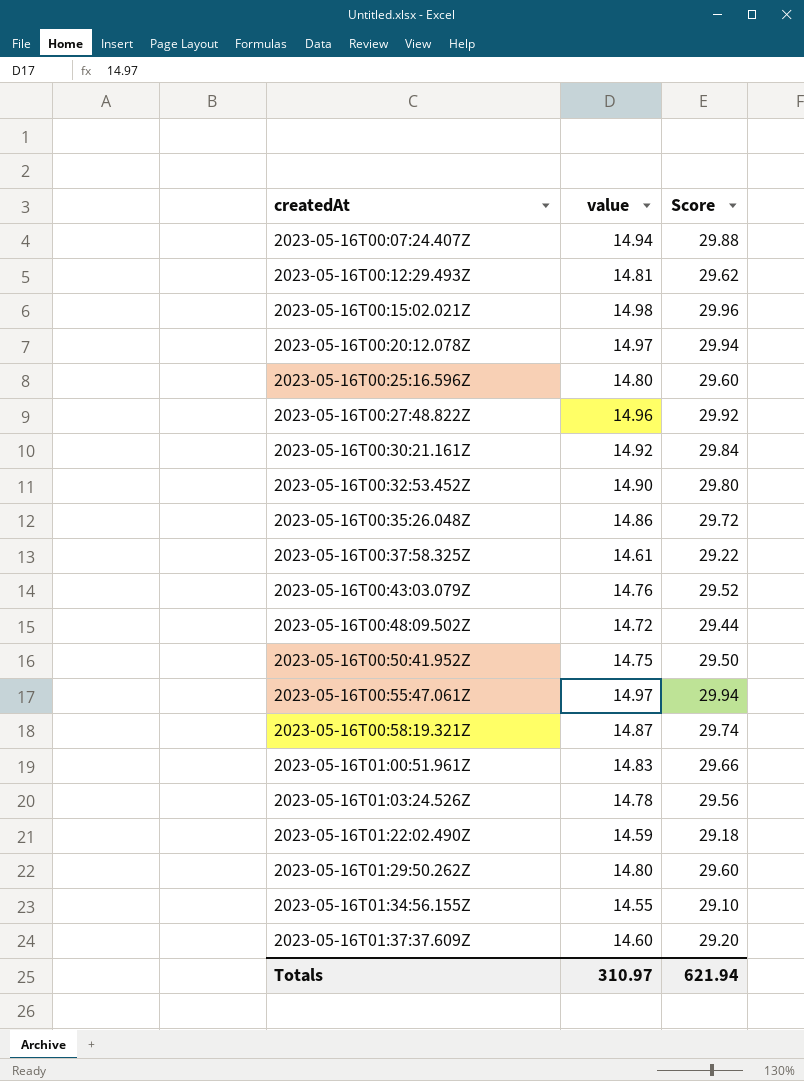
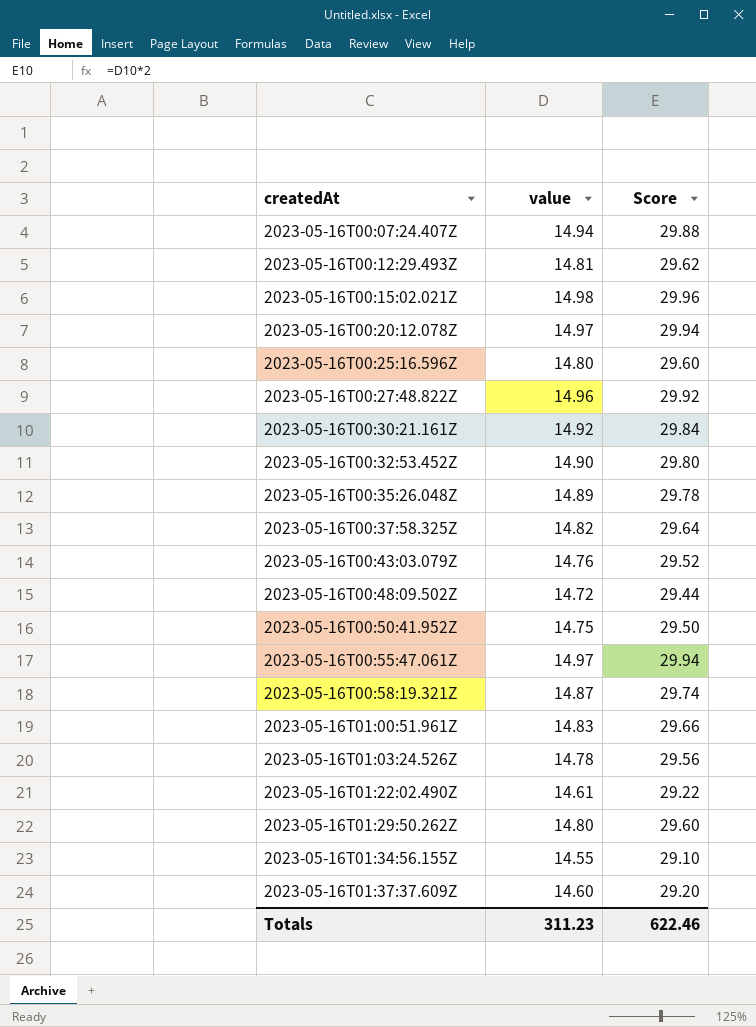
2023-05-16T00:35:26.048Z | value: 14.86 -> 14.89
2023-05-16T00:35:26.048Z | Score: 29.72 -> 29.78
2023-05-16T00:37:58.325Z | value: 14.61 -> 14.82
2023-05-16T00:37:58.325Z | Score: 29.22 -> 29.64
2023-05-16T01:22:02.490Z | value: 14.59 -> 14.61
2023-05-16T01:22:02.490Z | Score: 29.18 -> 29.22
Totals | value: 310.97 -> 311.23
Totals | Score: 621.94 -> 622.46

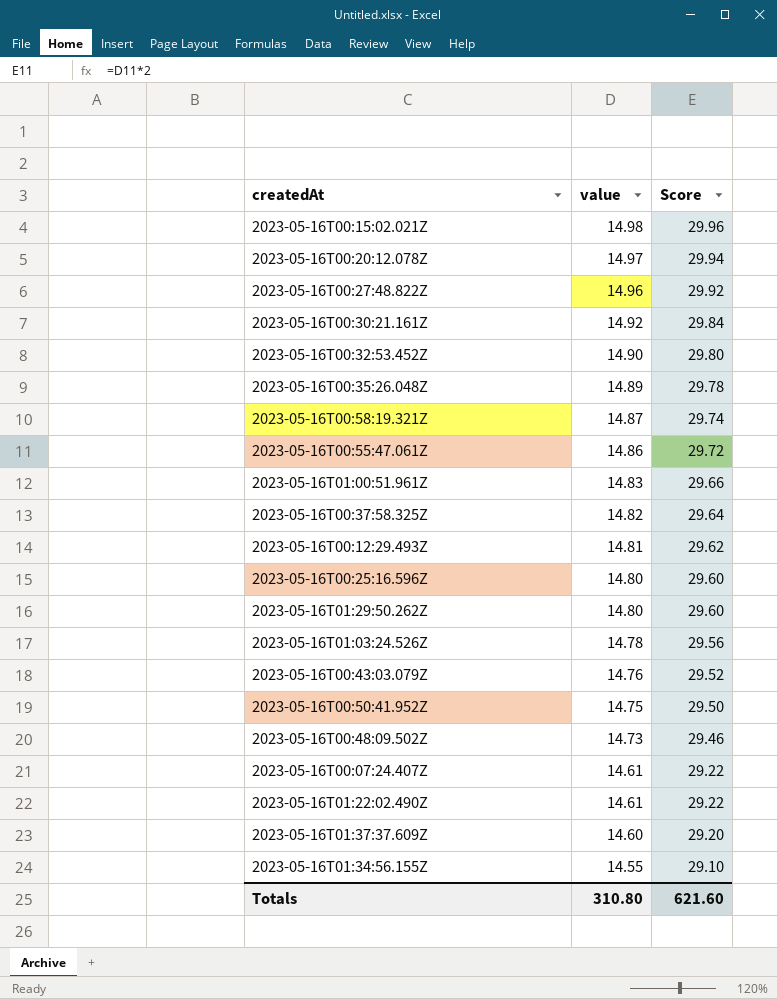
row order: createdAt ascending -> value descending
2023-05-16T00:55:47.061Z | value: 14.97 -> 14.86
2023-05-16T00:55:47.061Z | Score: 29.94 -> 29.72
2023-05-16T00:48:09.502Z | value: 14.72 -> 14.73
2023-05-16T00:48:09.502Z | Score: 29.44 -> 29.46
2023-05-16T00:07:24.407Z | value: 14.94 -> 14.61
2023-05-16T00:07:24.407Z | Score: 29.88 -> 29.22
Totals | value: 311.23 -> 310.80
Totals | Score: 622.46 -> 621.60

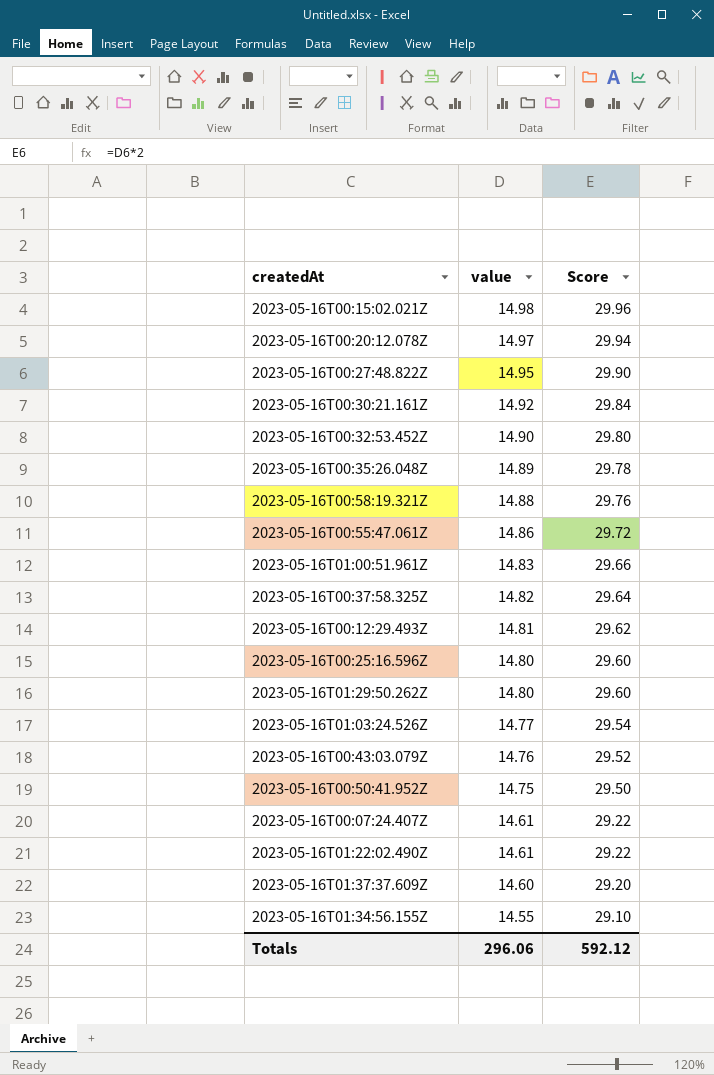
row 2023-05-16T00:48:09.502Z: 14.73 | 29.46 -> none
2023-05-16T00:27:48.822Z | value: 14.96 -> 14.95
2023-05-16T00:27:48.822Z | Score: 29.92 -> 29.90
2023-05-16T00:58:19.321Z | value: 14.87 -> 14.88
2023-05-16T00:58:19.321Z | Score: 29.74 -> 29.76
2023-05-16T01:03:24.526Z | value: 14.78 -> 14.77
2023-05-16T01:03:24.526Z | Score: 29.56 -> 29.54
Totals | value: 310.80 -> 296.06
Totals | Score: 621.60 -> 592.12

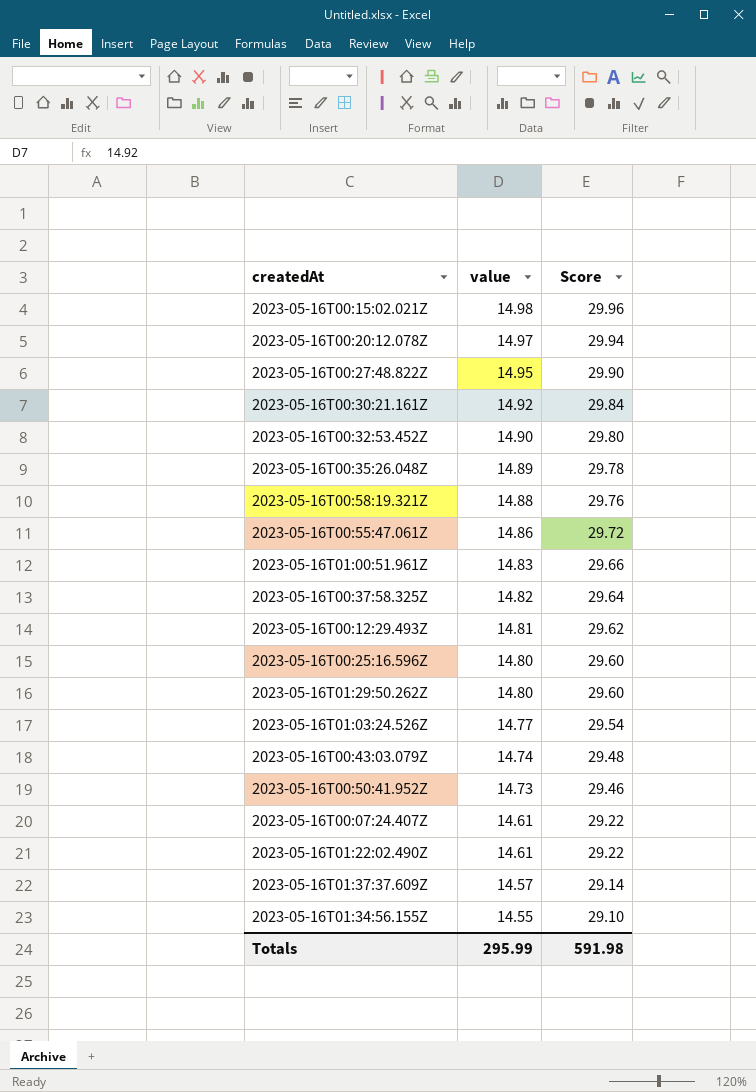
2023-05-16T00:43:03.079Z | value: 14.76 -> 14.74
2023-05-16T00:43:03.079Z | Score: 29.52 -> 29.48
2023-05-16T00:50:41.952Z | value: 14.75 -> 14.73
2023-05-16T00:50:41.952Z | Score: 29.50 -> 29.46
2023-05-16T01:37:37.609Z | value: 14.60 -> 14.57
2023-05-16T01:37:37.609Z | Score: 29.20 -> 29.14
Totals | value: 296.06 -> 295.99
Totals | Score: 592.12 -> 591.98

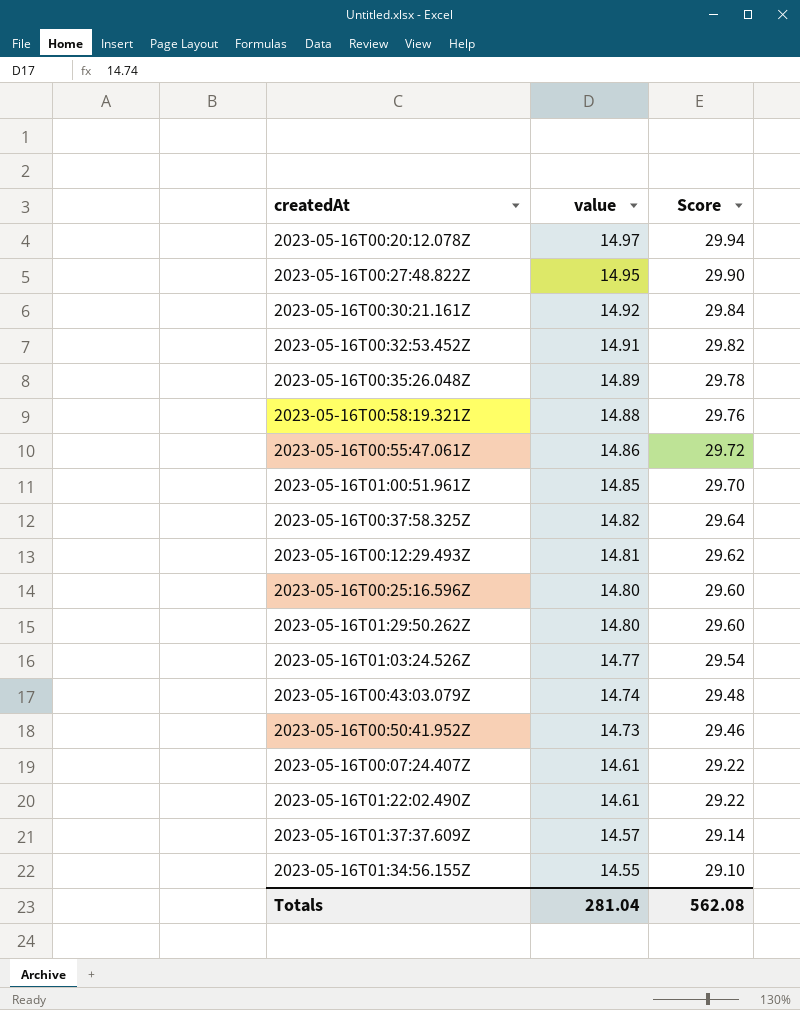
row 2023-05-16T00:15:02.021Z: 14.98 | 29.96 -> none
2023-05-16T00:32:53.452Z | value: 14.90 -> 14.91
2023-05-16T00:32:53.452Z | Score: 29.80 -> 29.82
2023-05-16T01:00:51.961Z | value: 14.83 -> 14.85
2023-05-16T01:00:51.961Z | Score: 29.66 -> 29.70
Totals | value: 295.99 -> 281.04
Totals | Score: 591.98 -> 562.08

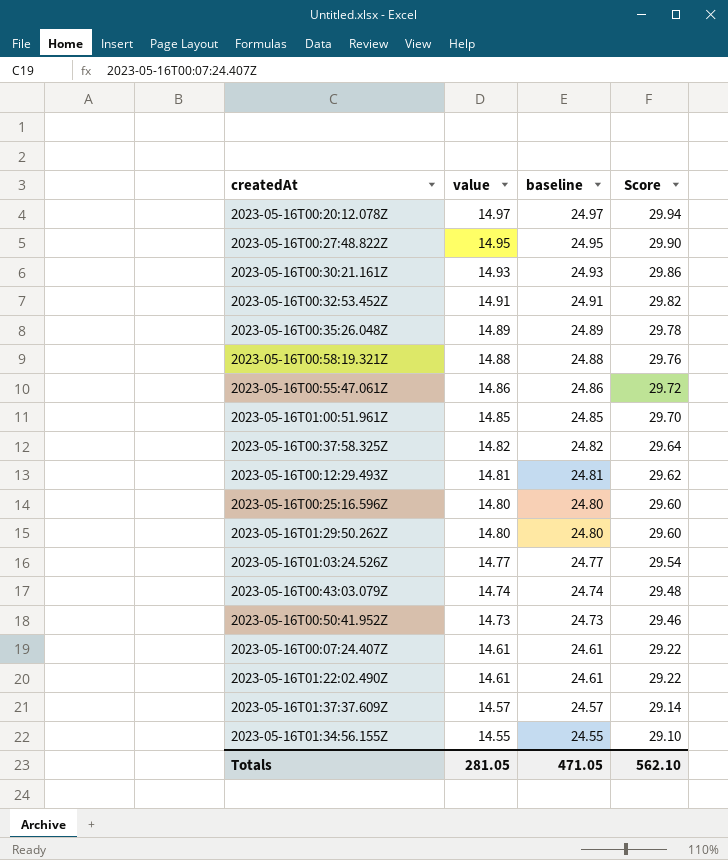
column baseline | formula: none -> [value] + 10
2023-05-16T00:30:21.161Z | value: 14.92 -> 14.93
2023-05-16T00:30:21.161Z | Score: 29.84 -> 29.86
Totals | value: 281.04 -> 281.05
Totals | Score: 562.08 -> 562.10

